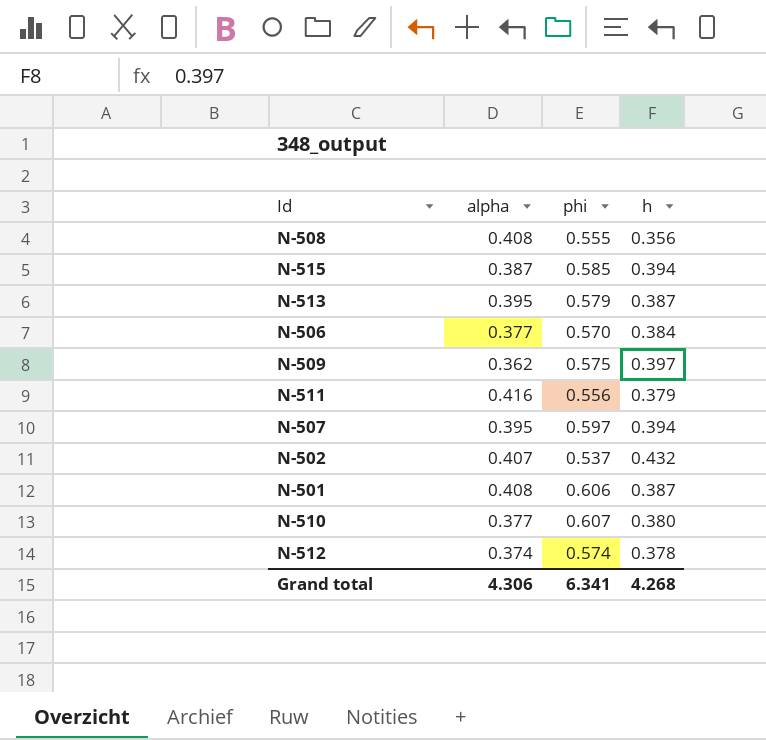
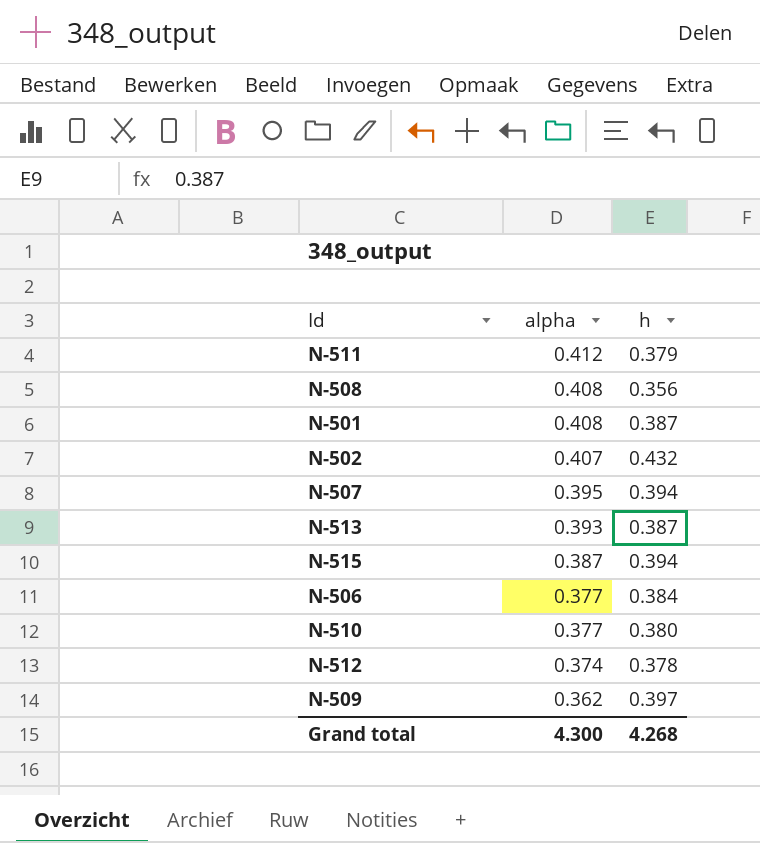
row order: none -> alpha descending
column phi | position: 3 -> none
N-511 | alpha: 0.416 -> 0.412
N-513 | alpha: 0.395 -> 0.393
Grand total | alpha: 4.306 -> 4.300

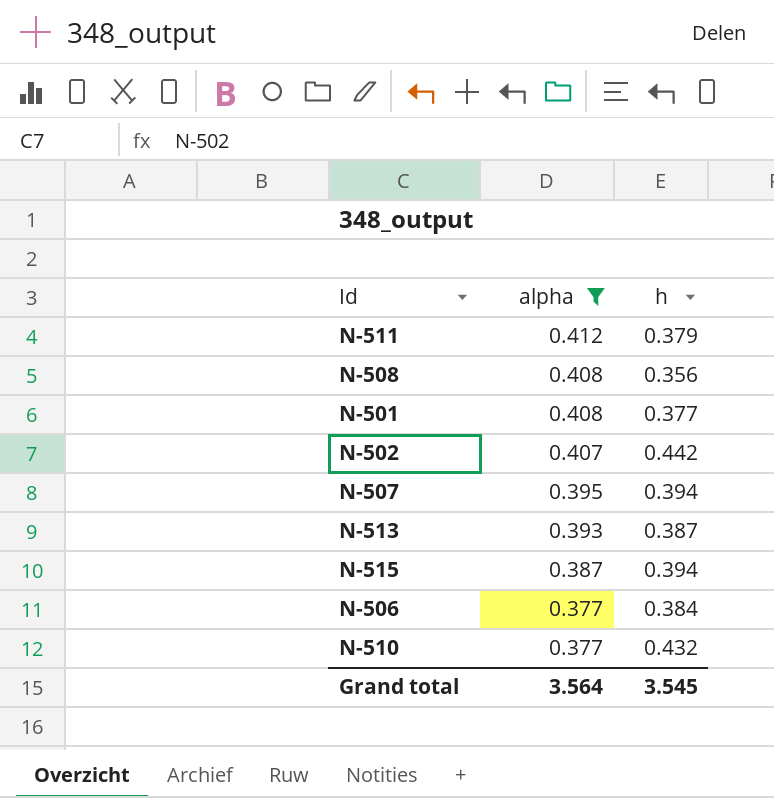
filter: none -> alpha >= 0.377
N-501 | h: 0.387 -> 0.377
N-502 | h: 0.432 -> 0.442
N-510 | h: 0.380 -> 0.432
Grand total | alpha: 4.300 -> 3.564
Grand total | h: 4.268 -> 3.545

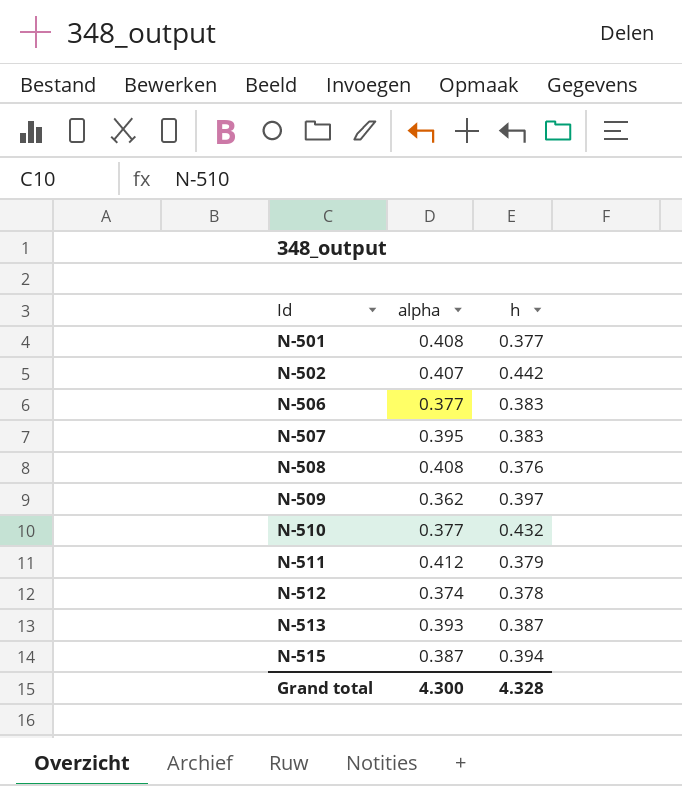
filter: alpha >= 0.377 -> none
row order: alpha descending -> Id ascending
N-506 | h: 0.384 -> 0.383
N-507 | h: 0.394 -> 0.383
N-508 | h: 0.356 -> 0.376
Grand total | alpha: 3.564 -> 4.300
Grand total | h: 3.545 -> 4.328

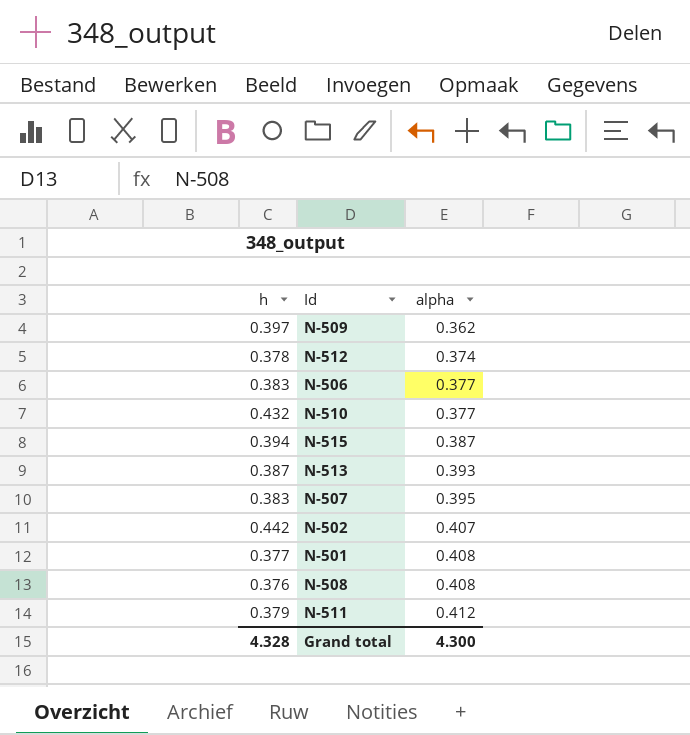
row order: Id ascending -> alpha ascending
column h | position: 3 -> 1

